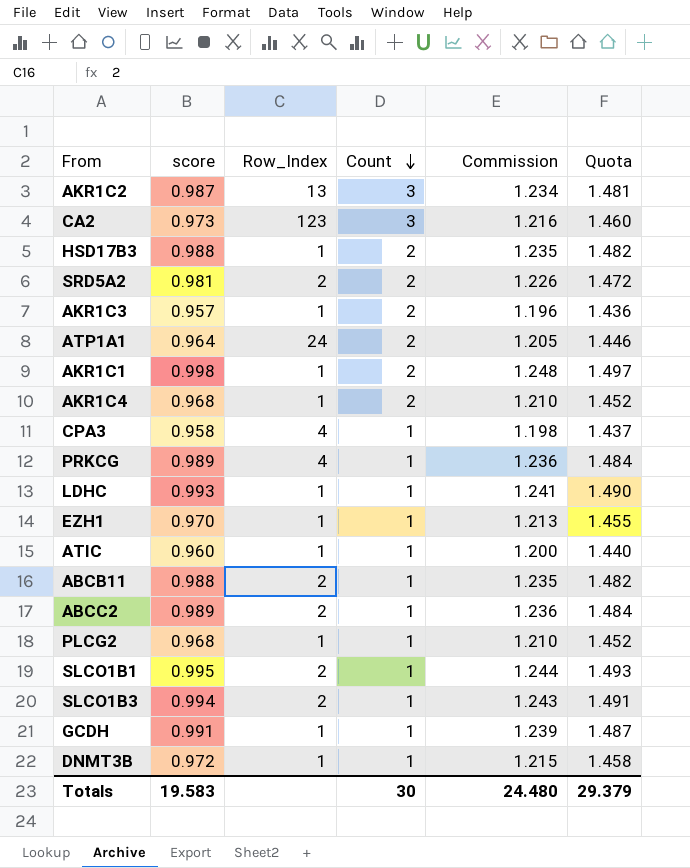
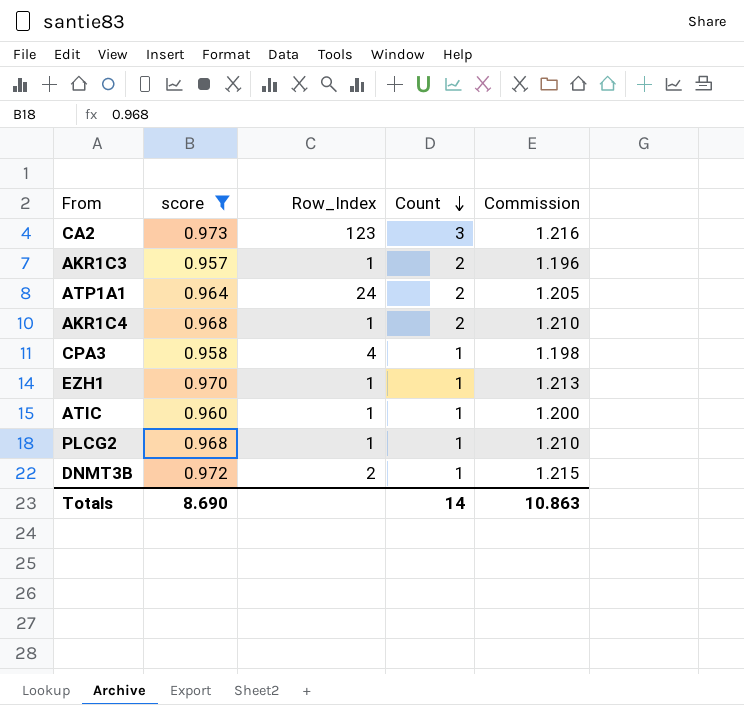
filter: none -> score <= 0.973
column Quota | formula: [score] * 1.5 -> none
DNMT3B | Row_Index: 1 -> 2
Totals | score: 19.583 -> 8.690
Totals | Count: 30 -> 14
Totals | Commission: 24.480 -> 10.863

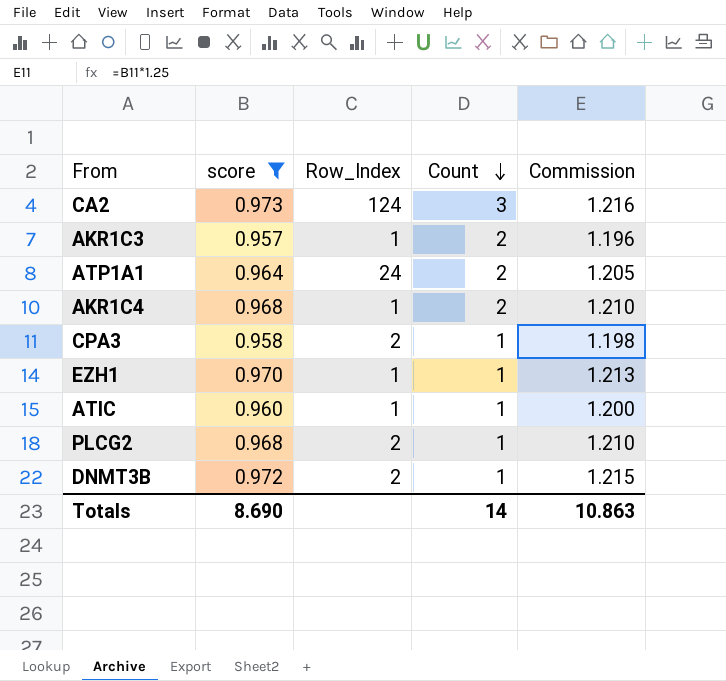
CA2 | Row_Index: 123 -> 124
CPA3 | Row_Index: 4 -> 2
PLCG2 | Row_Index: 1 -> 2

